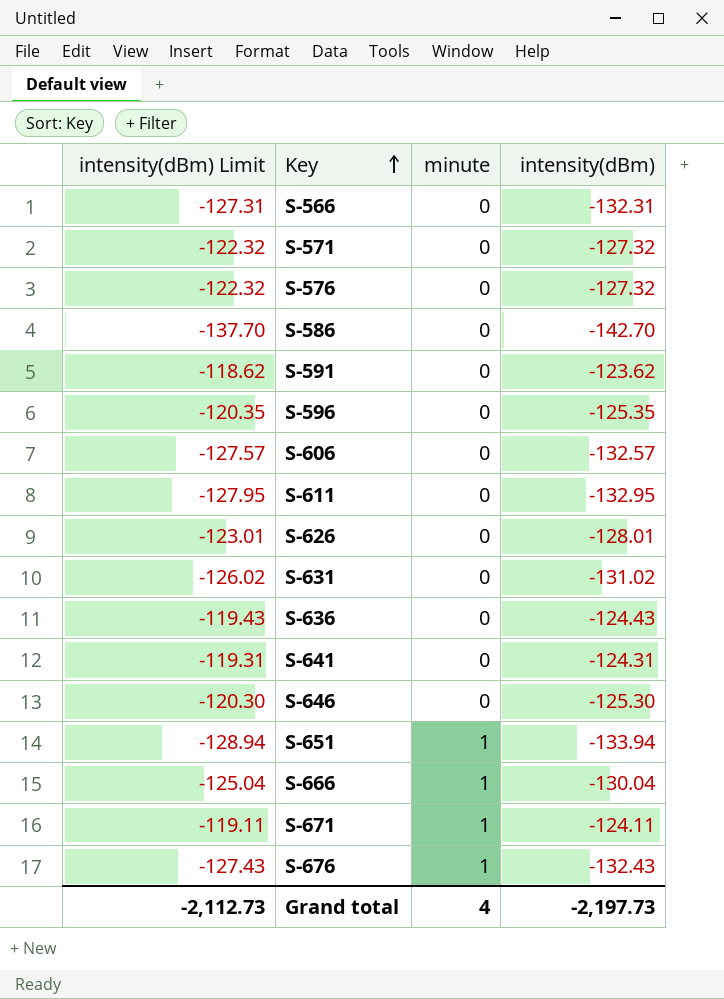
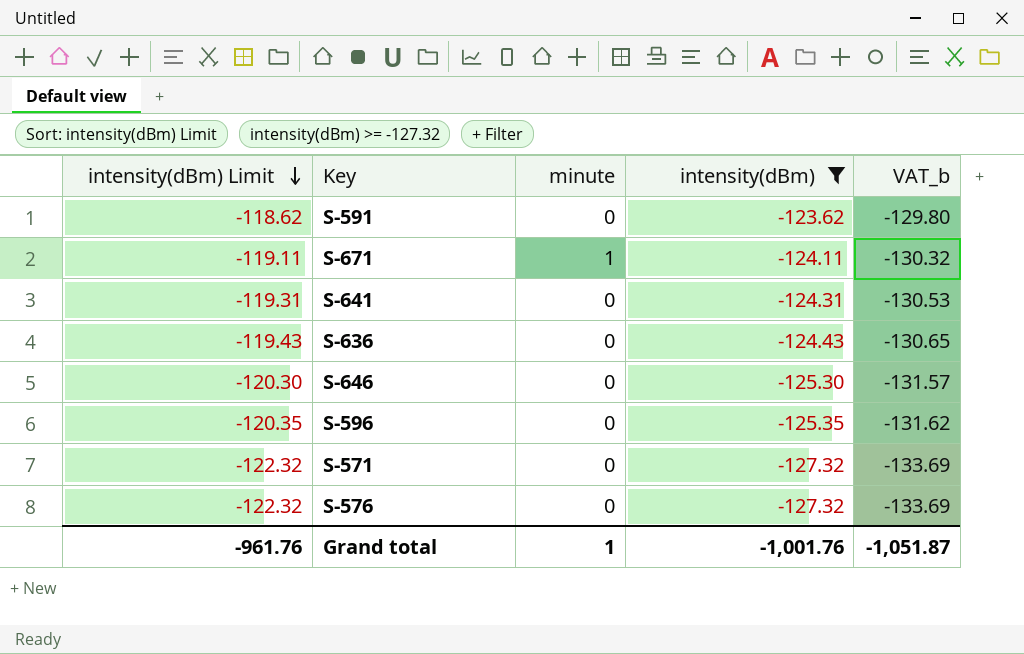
filter: none -> intensity(dBm) >= -127.32
row order: Key ascending -> intensity(dBm) Limit descending
column VAT_b | formula: none -> [intensity(dBm)] * 1.05
Grand total | intensity(dBm) Limit: -2,112.73 -> -961.76
Grand total | minute: 4 -> 1
Grand total | intensity(dBm): -2,197.73 -> -1,001.76

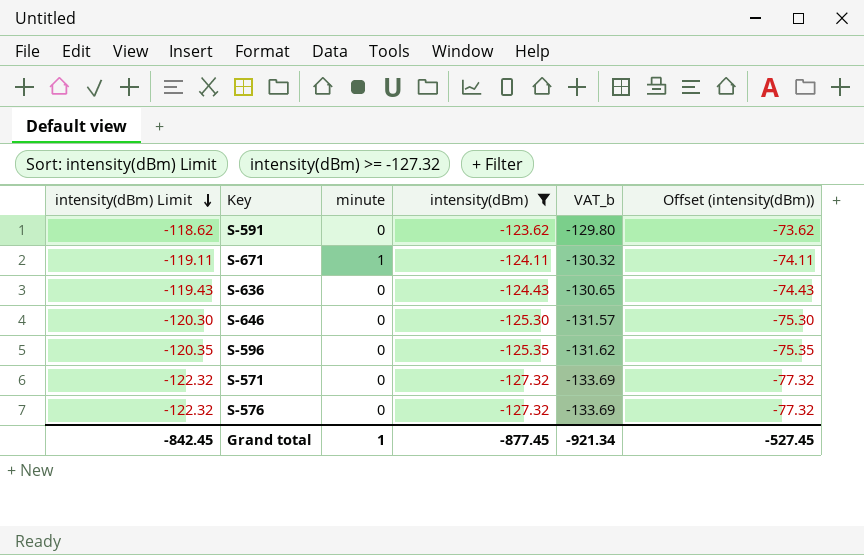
column Offset (intensity(dBm)) | formula: none -> [intensity(dBm)] + 50
row S-641: -119.31 | 0 | -124.31 | -130.53 -> none
Grand total | intensity(dBm) Limit: -961.76 -> -842.45
Grand total | intensity(dBm): -1,001.76 -> -877.45
Grand total | VAT_b: -1,051.87 -> -921.34

